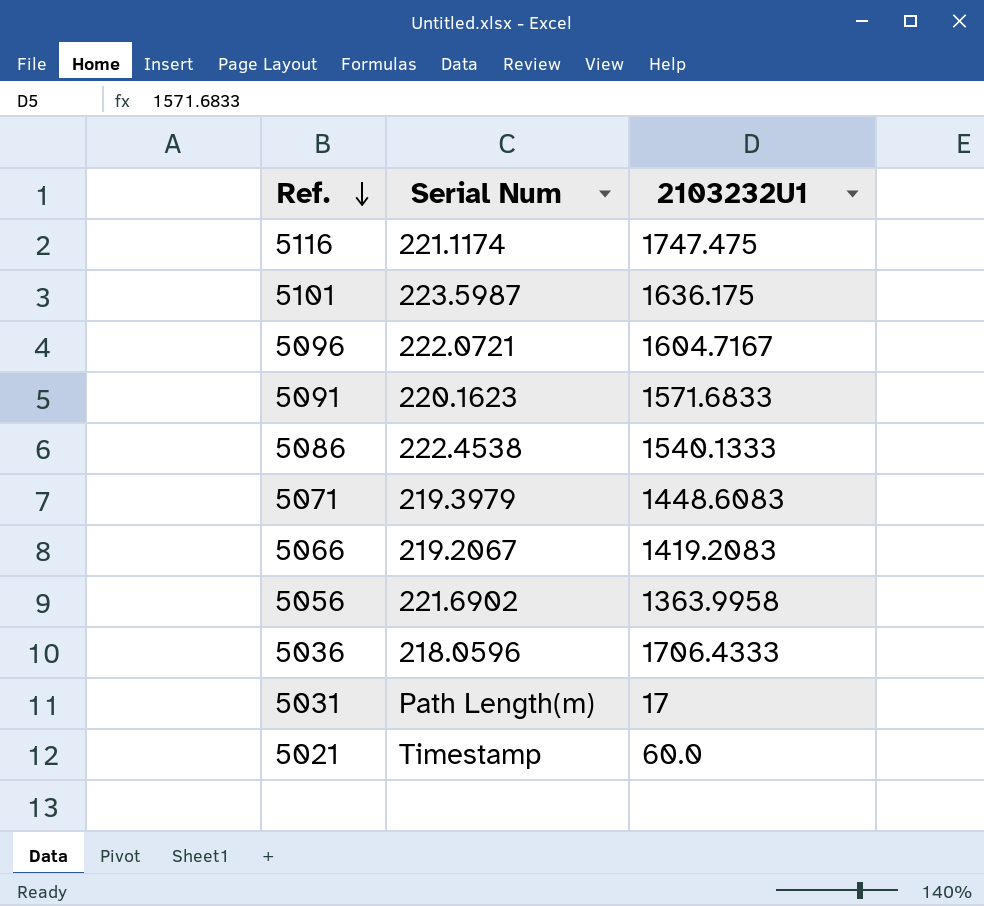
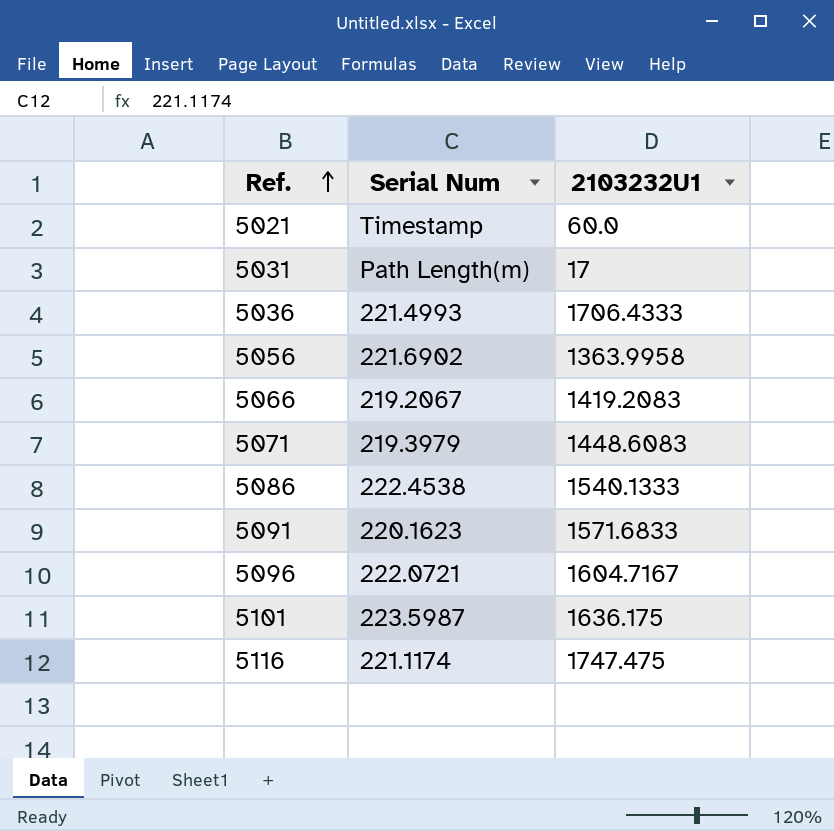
row order: Ref. descending -> Ref. ascending
5036 | Serial Num: 218.0596 -> 221.4993

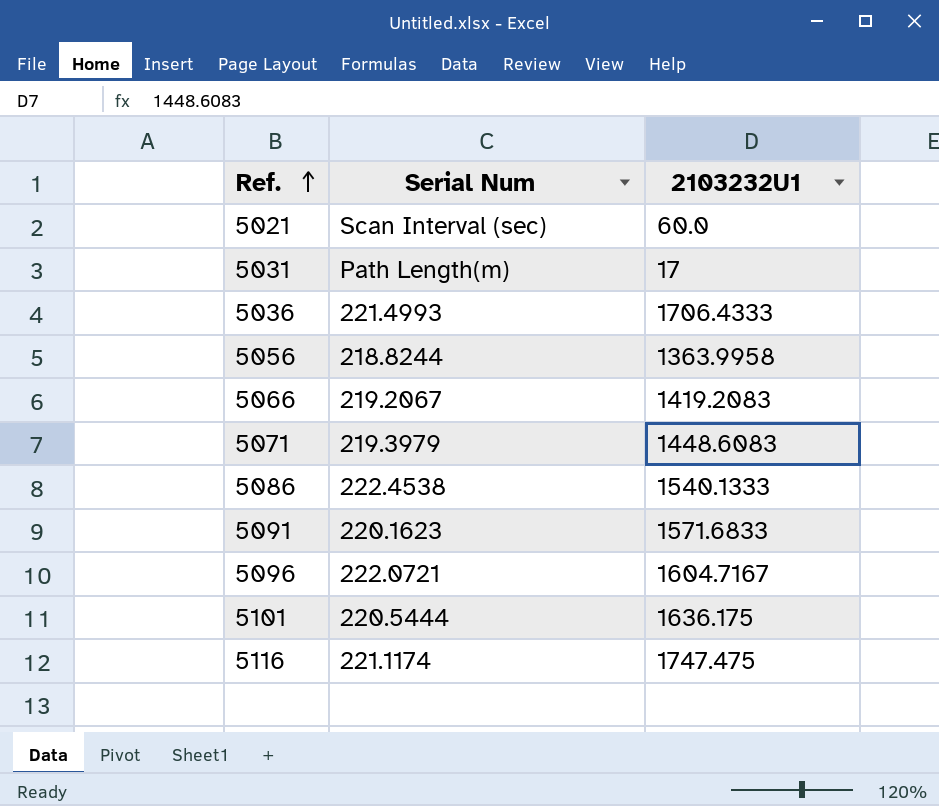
5021 | Serial Num: Timestamp -> Scan Interval (sec)
5056 | Serial Num: 221.6902 -> 218.8244
5101 | Serial Num: 223.5987 -> 220.5444

